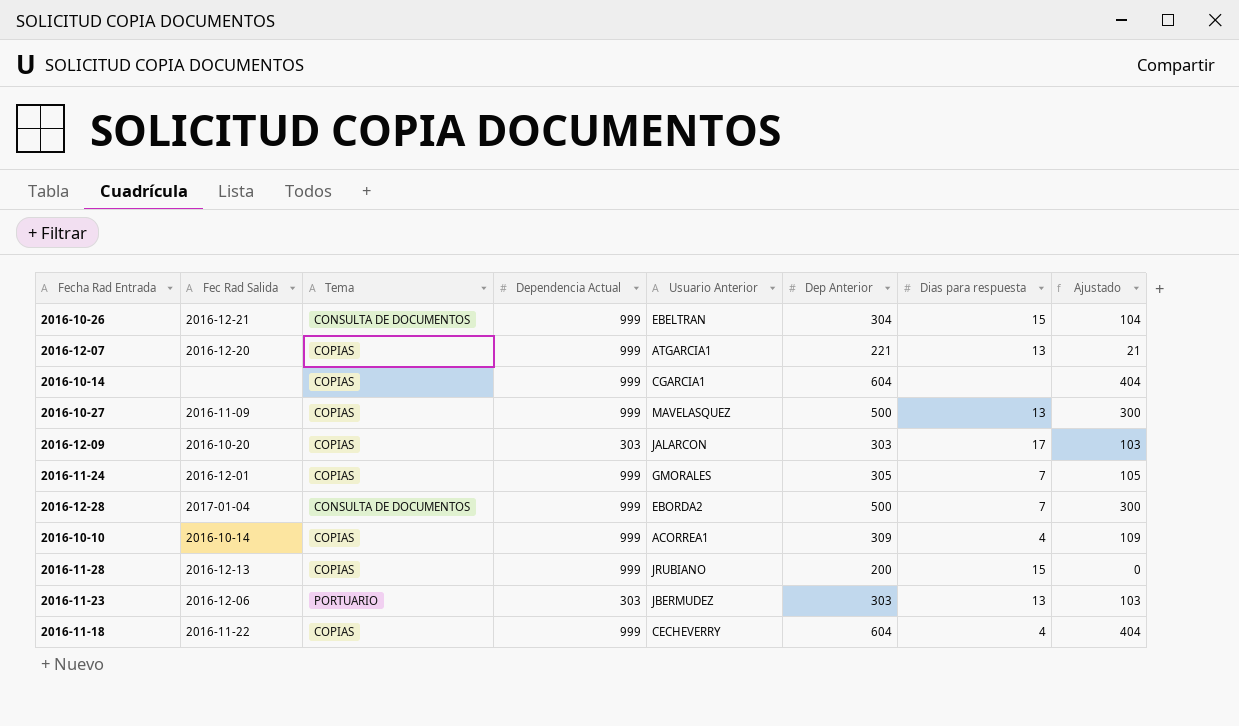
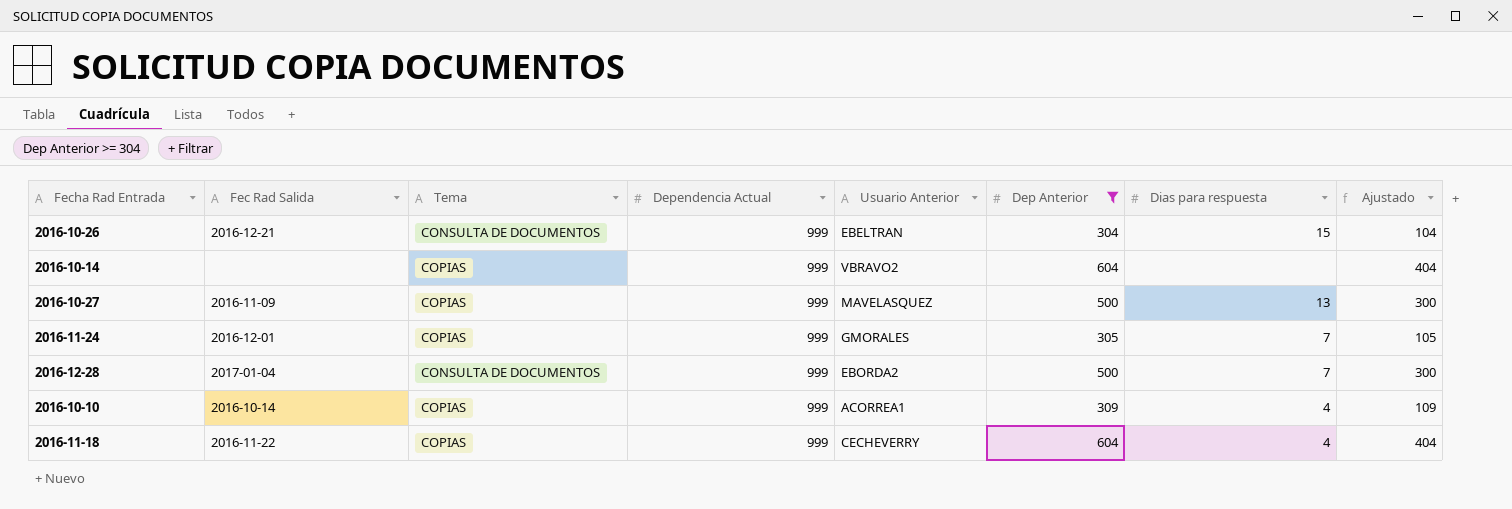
filter: none -> Dep Anterior >= 304
2016-10-14 | Usuario Anterior: CGARCIA1 -> VBRAVO2

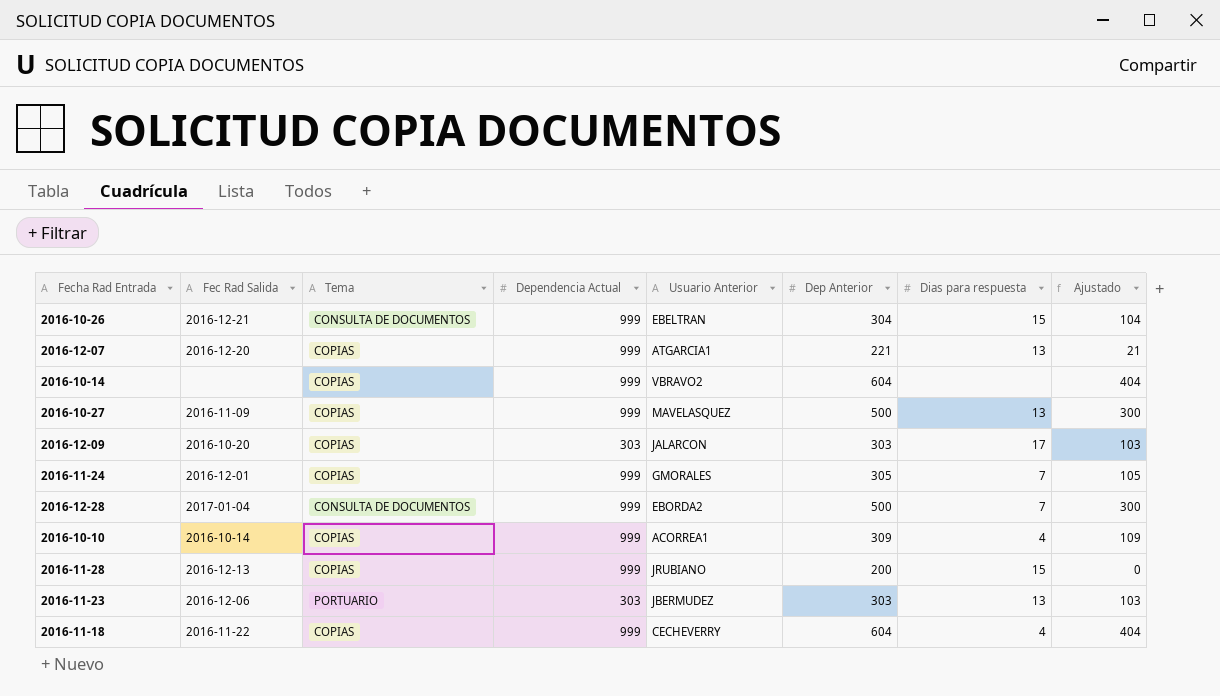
filter: Dep Anterior >= 304 -> none

